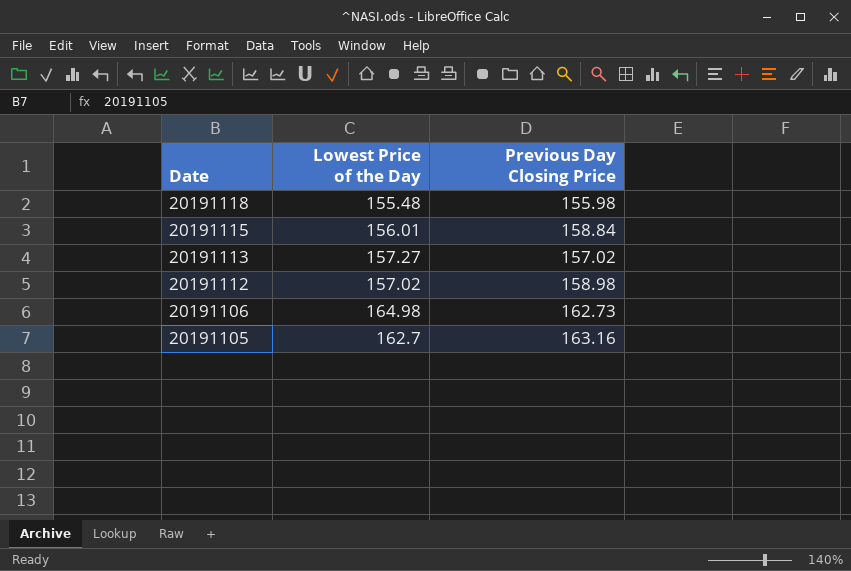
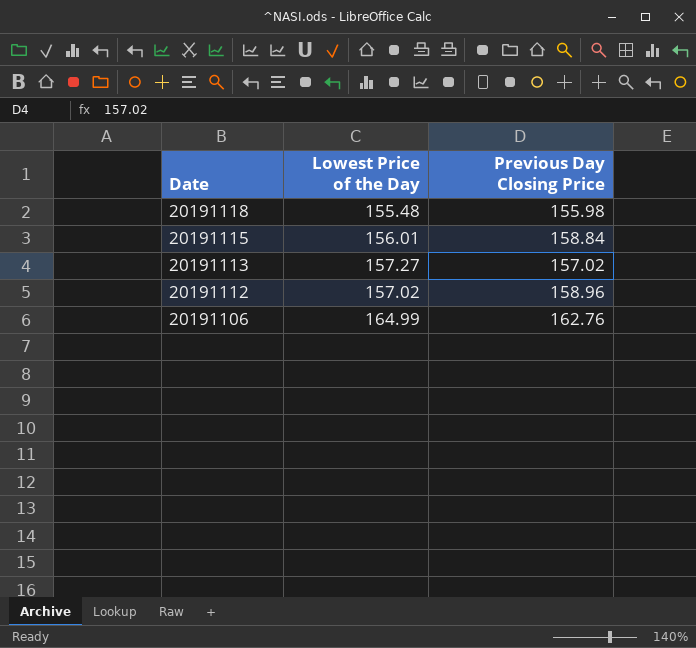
row 20191105: 162.7 | 163.16 -> none
20191112 | Previous Day Closing Price: 158.98 -> 158.96
20191106 | Lowest Price of the Day: 164.98 -> 164.99
20191106 | Previous Day Closing Price: 162.73 -> 162.76

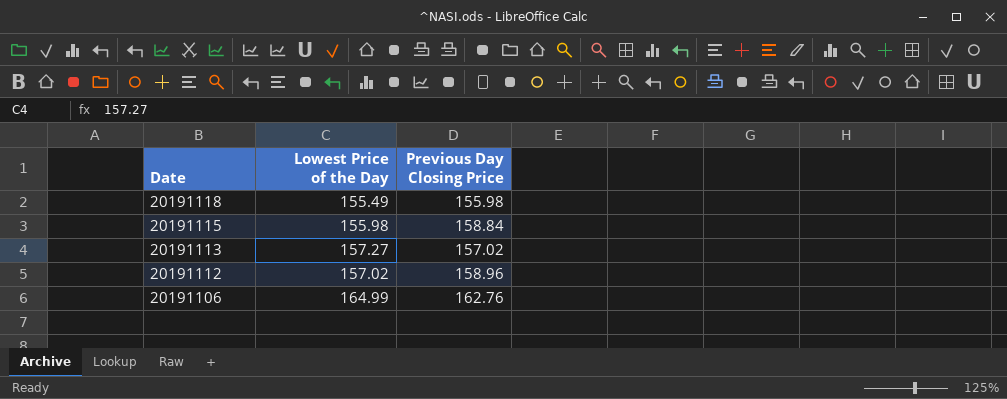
20191118 | Lowest Price of the Day: 155.48 -> 155.49
20191115 | Lowest Price of the Day: 156.01 -> 155.98

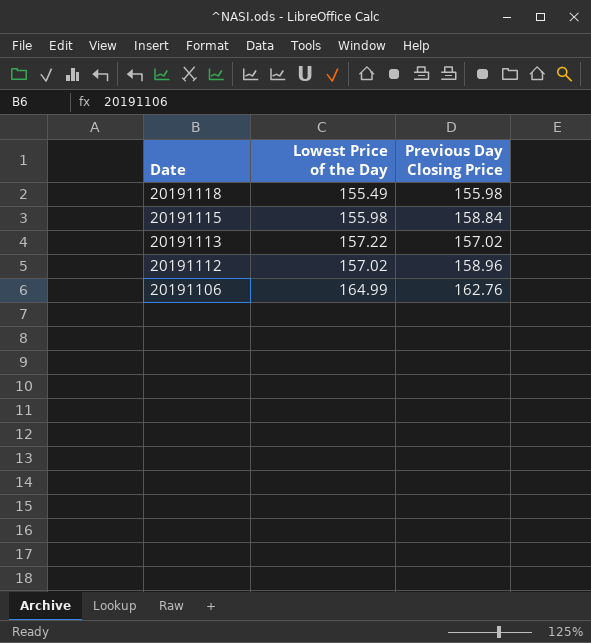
20191113 | Lowest Price of the Day: 157.27 -> 157.22

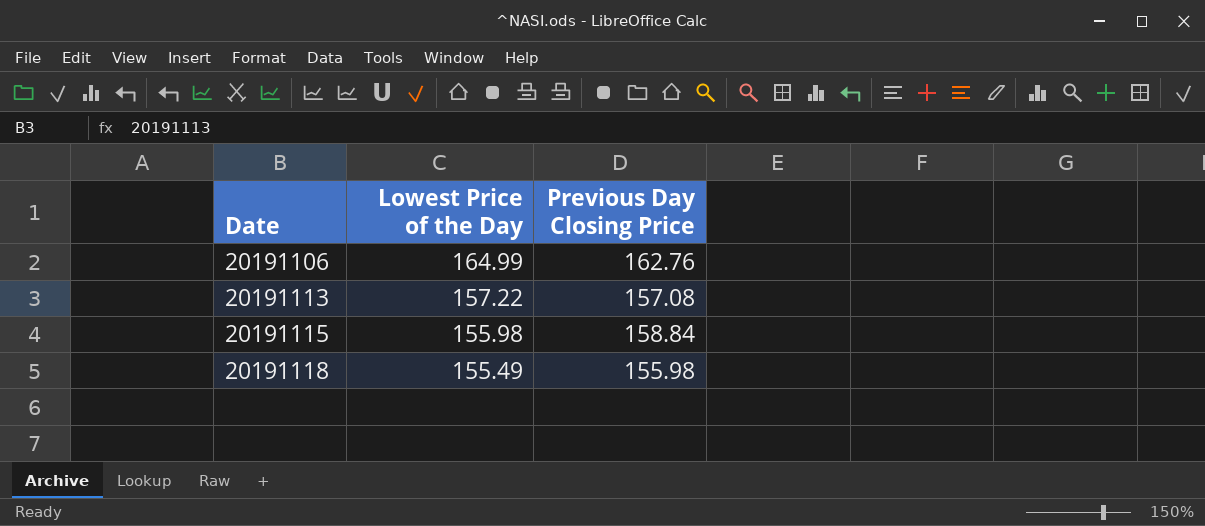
row order: Date descending -> Date ascending
row 20191112: 157.02 | 158.96 -> none
20191113 | Previous Day Closing Price: 157.02 -> 157.08

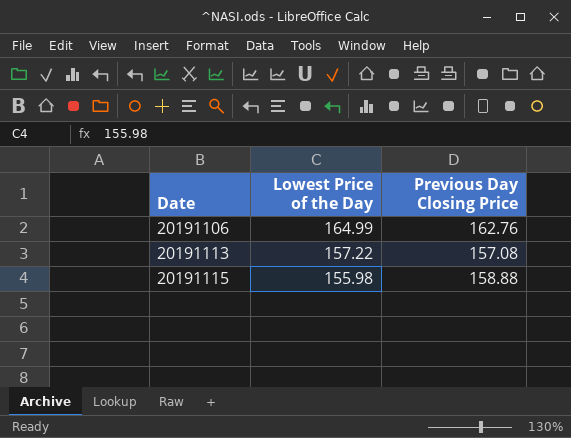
row 20191118: 155.49 | 155.98 -> none
20191115 | Previous Day Closing Price: 158.84 -> 158.88

